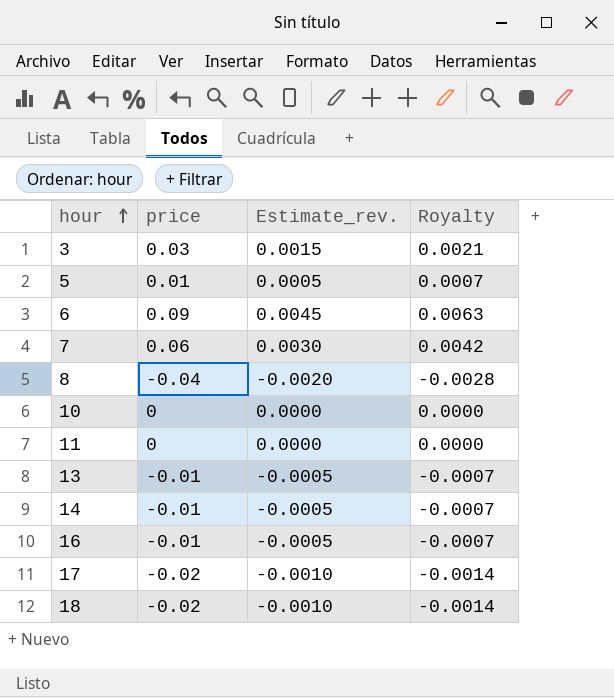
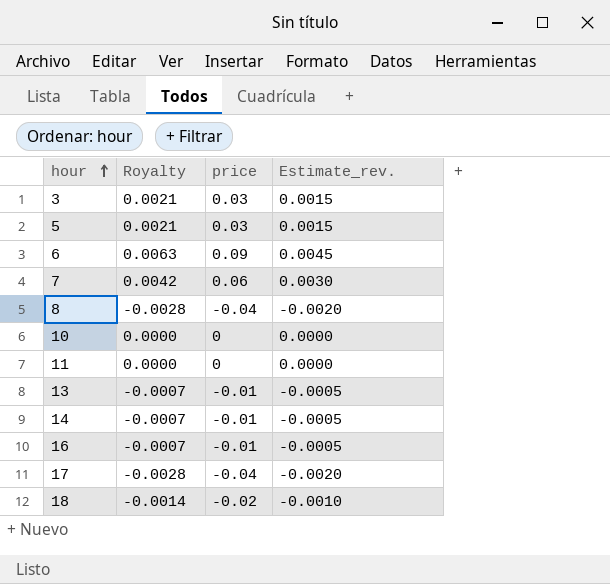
column Royalty | position: 4 -> 2
5 | Royalty: 0.0007 -> 0.0021
5 | price: 0.01 -> 0.03
5 | Estimate_rev.: 0.0005 -> 0.0015
17 | Royalty: -0.0014 -> -0.0028
17 | price: -0.02 -> -0.04
17 | Estimate_rev.: -0.0010 -> -0.0020

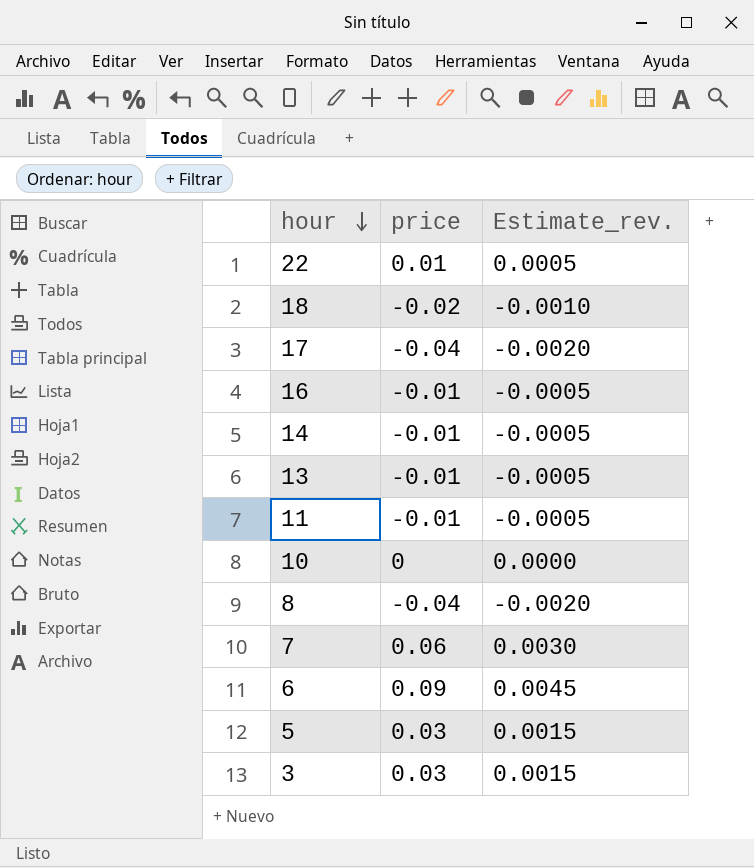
row order: hour ascending -> hour descending
column Royalty | formula: [price] * 0.07 -> none
row 22: none -> 0.01 | 0.0005
11 | price: 0 -> -0.01
11 | Estimate_rev.: 0.0000 -> -0.0005

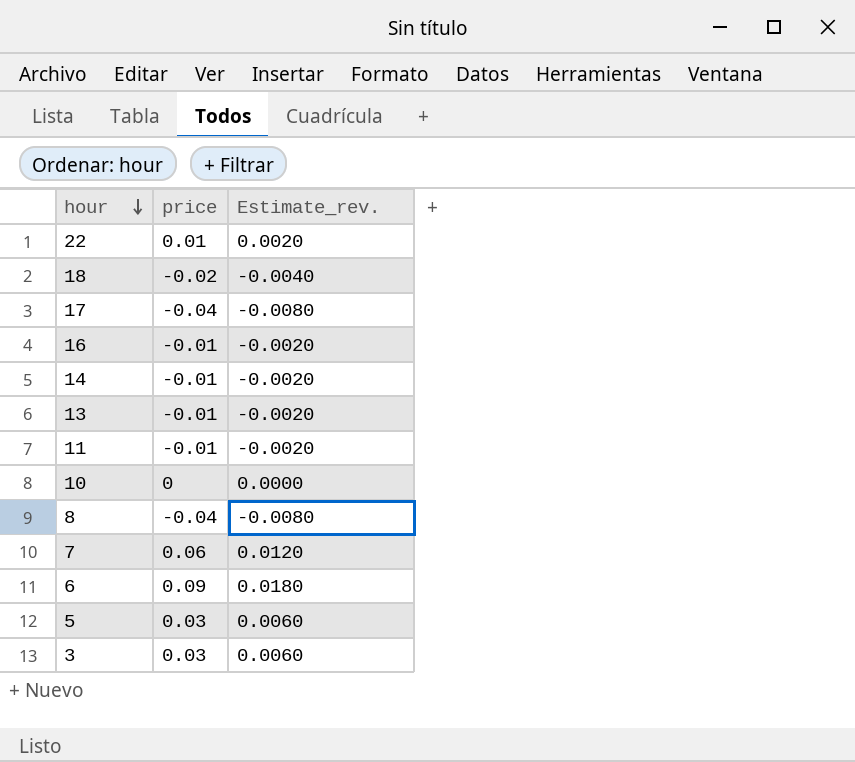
column Estimate_rev. | formula: [price] * 0.05 -> [price] * 0.2

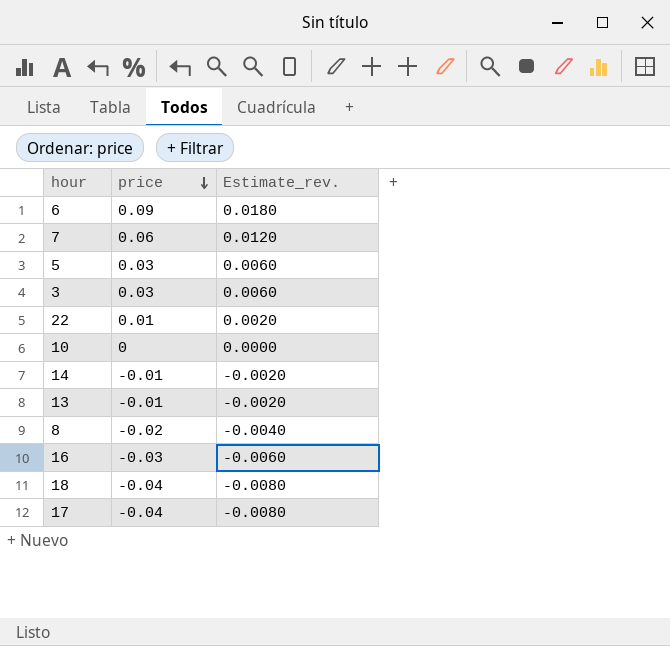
row order: hour descending -> price descending
row 11: -0.01 | -0.0020 -> none
8 | price: -0.04 -> -0.02
8 | Estimate_rev.: -0.0080 -> -0.0040
16 | price: -0.01 -> -0.03
16 | Estimate_rev.: -0.0020 -> -0.0060
18 | price: -0.02 -> -0.04
18 | Estimate_rev.: -0.0040 -> -0.0080

